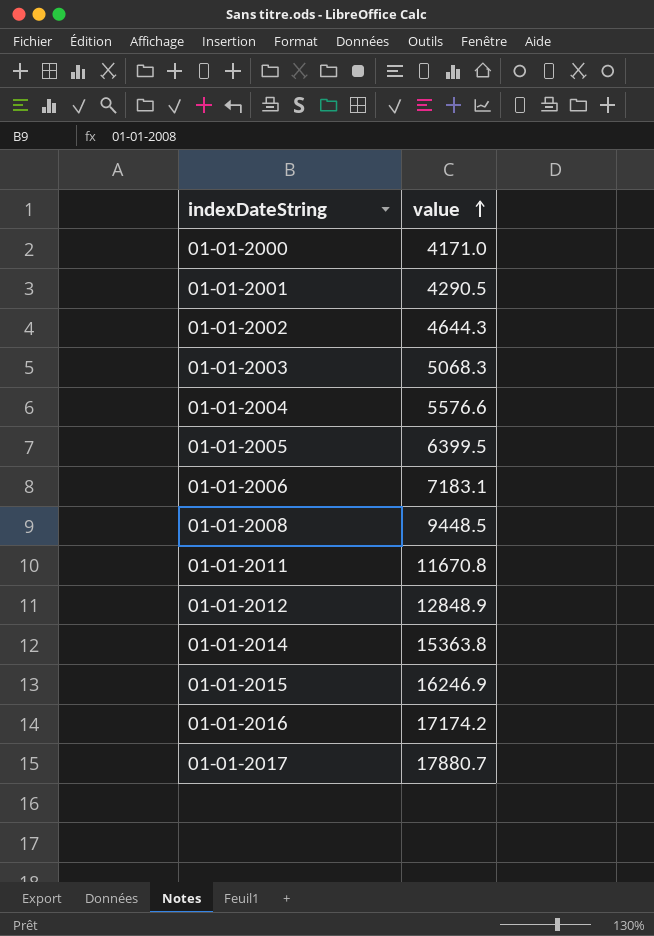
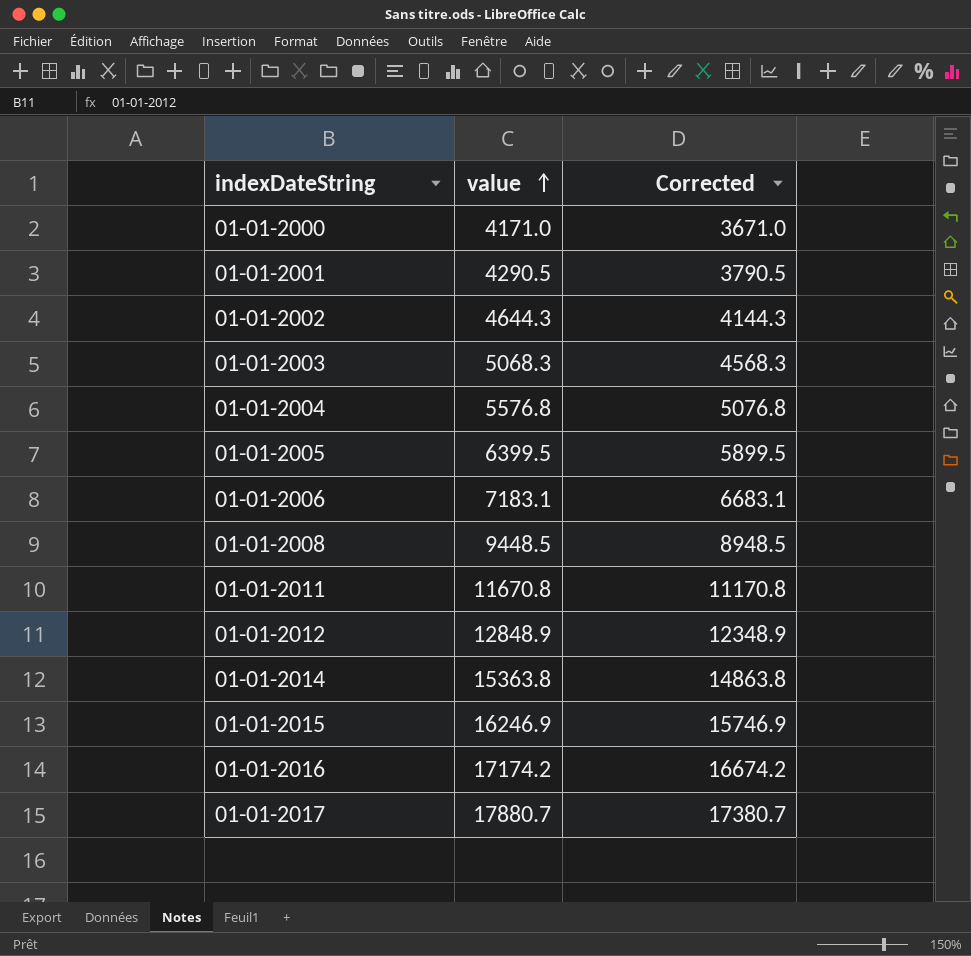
column Corrected | formula: none -> [value] - 500
01-01-2004 | value: 5576.6 -> 5576.8

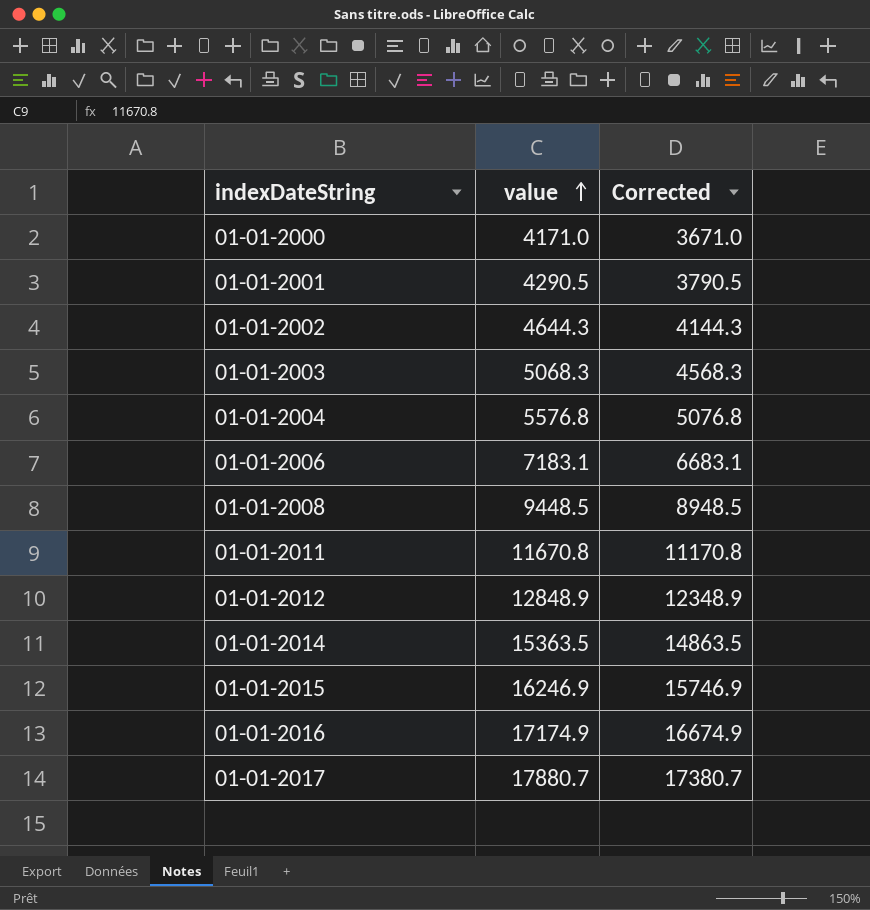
row 01-01-2005: 6399.5 | 5899.5 -> none
01-01-2014 | value: 15363.8 -> 15363.5
01-01-2014 | Corrected: 14863.8 -> 14863.5
01-01-2016 | value: 17174.2 -> 17174.9
01-01-2016 | Corrected: 16674.2 -> 16674.9

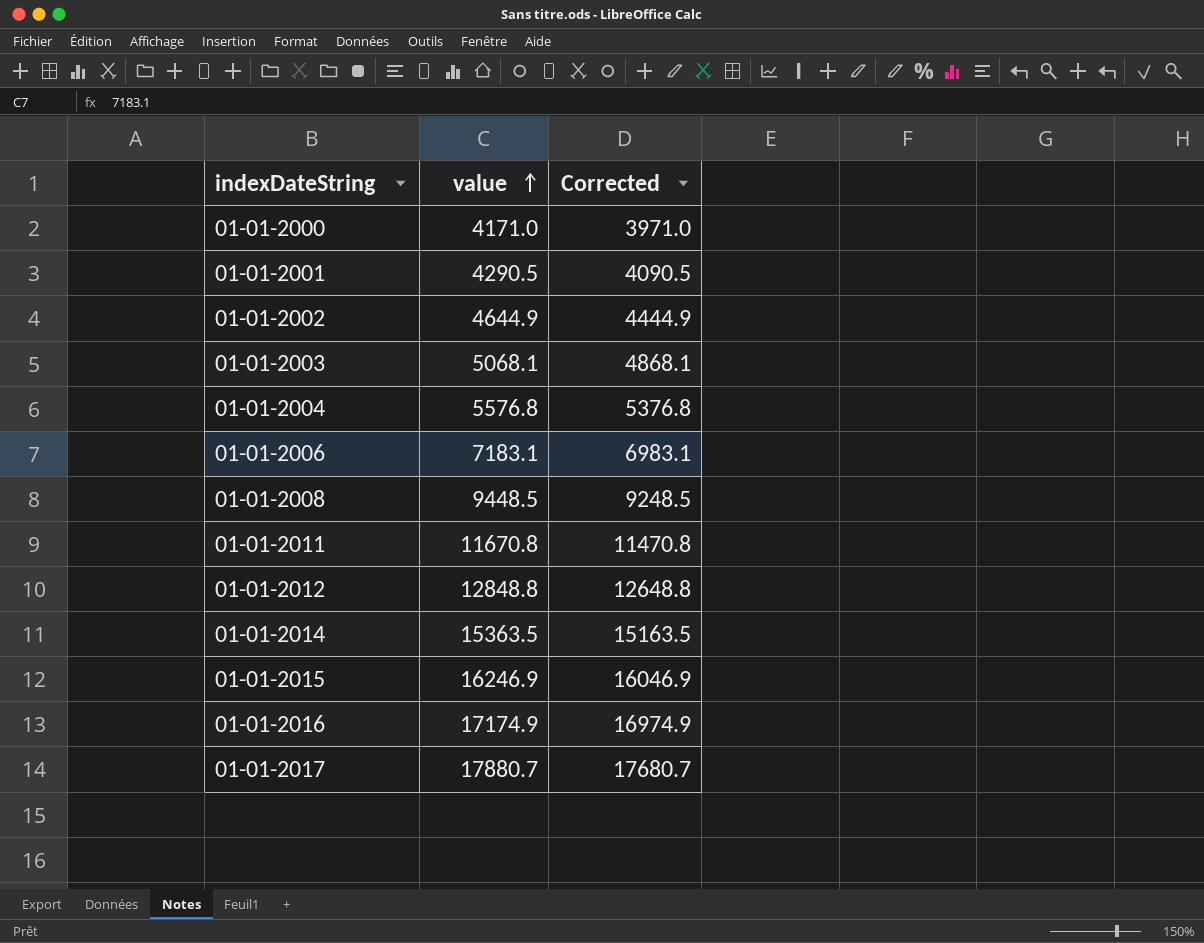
column Corrected | formula: [value] - 500 -> [value] - 200
01-01-2002 | value: 4644.3 -> 4644.9
01-01-2003 | value: 5068.3 -> 5068.1
01-01-2012 | value: 12848.9 -> 12848.8

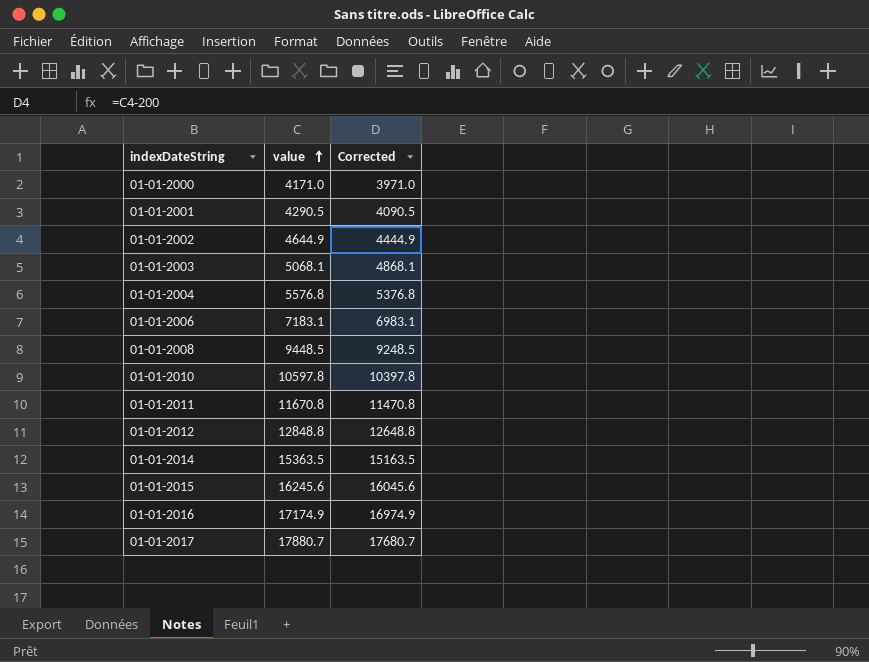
row 01-01-2010: none -> 10597.8 | 10397.8
01-01-2015 | value: 16246.9 -> 16245.6
01-01-2015 | Corrected: 16046.9 -> 16045.6

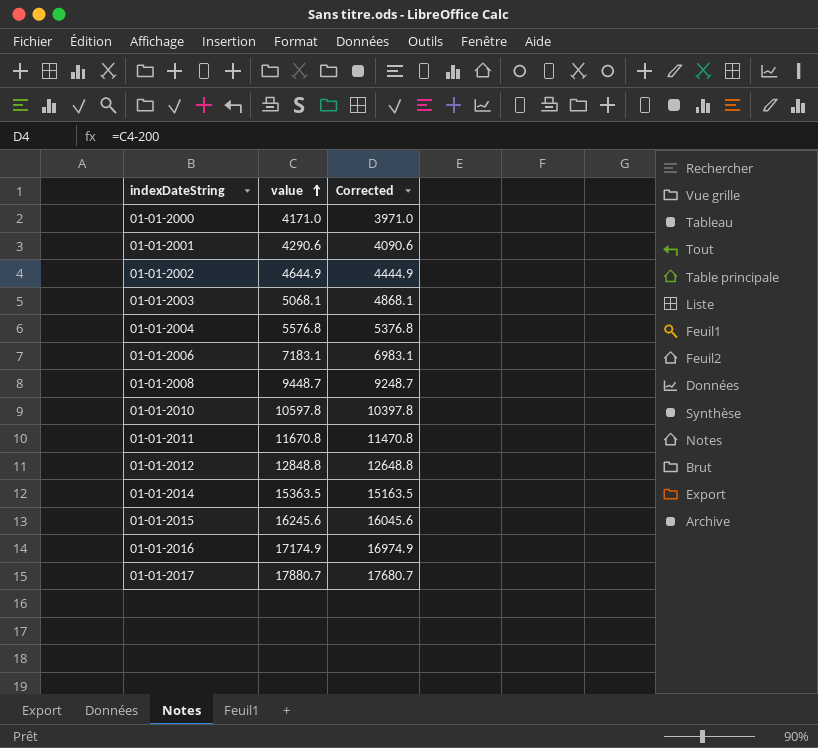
01-01-2001 | value: 4290.5 -> 4290.6
01-01-2001 | Corrected: 4090.5 -> 4090.6
01-01-2008 | value: 9448.5 -> 9448.7
01-01-2008 | Corrected: 9248.5 -> 9248.7

